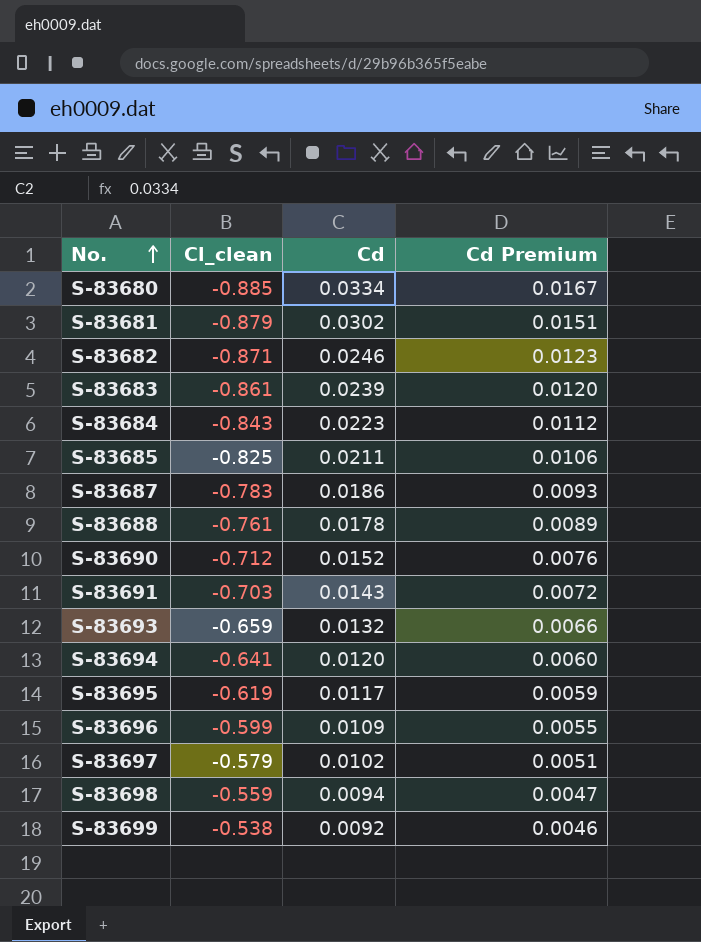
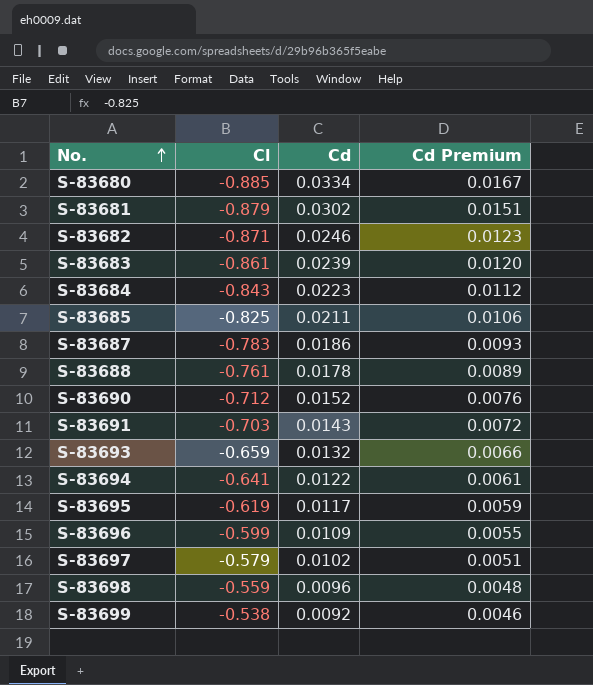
column name: Cl_clean -> Cl
S-83694 | Cd: 0.0120 -> 0.0122
S-83694 | Cd Premium: 0.0060 -> 0.0061
S-83698 | Cd: 0.0094 -> 0.0096
S-83698 | Cd Premium: 0.0047 -> 0.0048

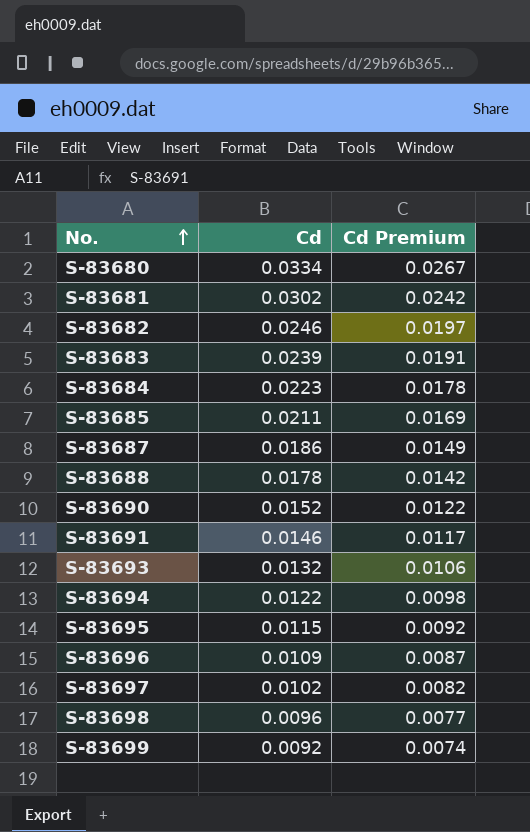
column Cl | position: 2 -> none
column Cd Premium | formula: [Cd] * 0.5 -> [Cd] * 0.8
S-83691 | Cd: 0.0143 -> 0.0146
S-83695 | Cd: 0.0117 -> 0.0115

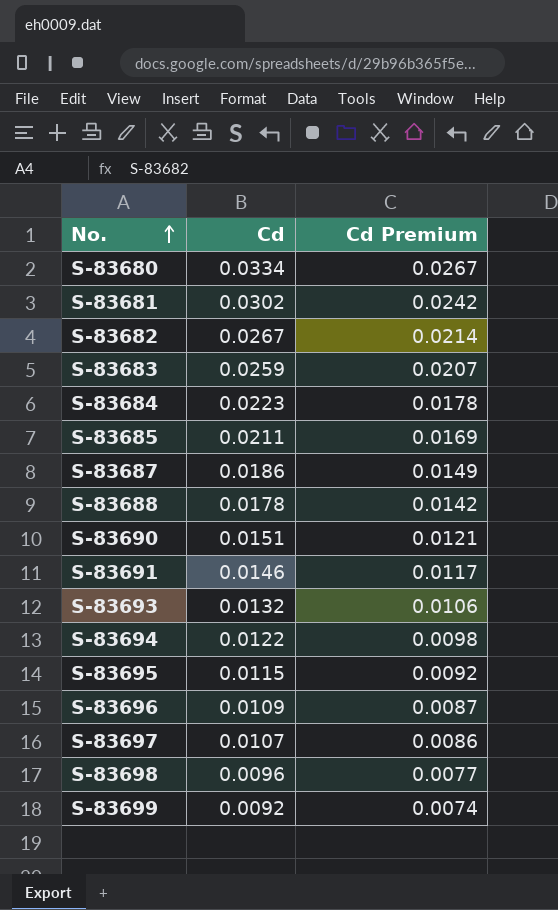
S-83682 | Cd: 0.0246 -> 0.0267
S-83682 | Cd Premium: 0.0197 -> 0.0214
S-83683 | Cd: 0.0239 -> 0.0259
S-83683 | Cd Premium: 0.0191 -> 0.0207
S-83690 | Cd: 0.0152 -> 0.0151
S-83690 | Cd Premium: 0.0122 -> 0.0121
S-83697 | Cd: 0.0102 -> 0.0107
S-83697 | Cd Premium: 0.0082 -> 0.0086

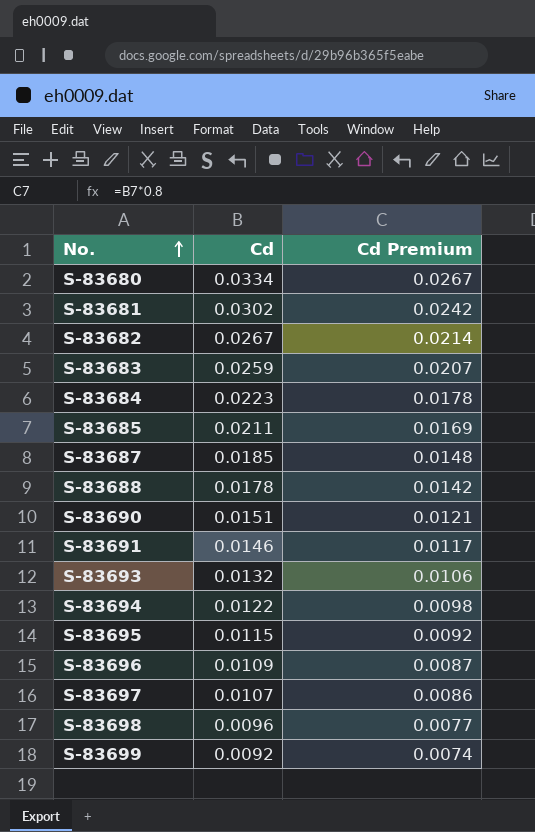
S-83687 | Cd: 0.0186 -> 0.0185
S-83687 | Cd Premium: 0.0149 -> 0.0148

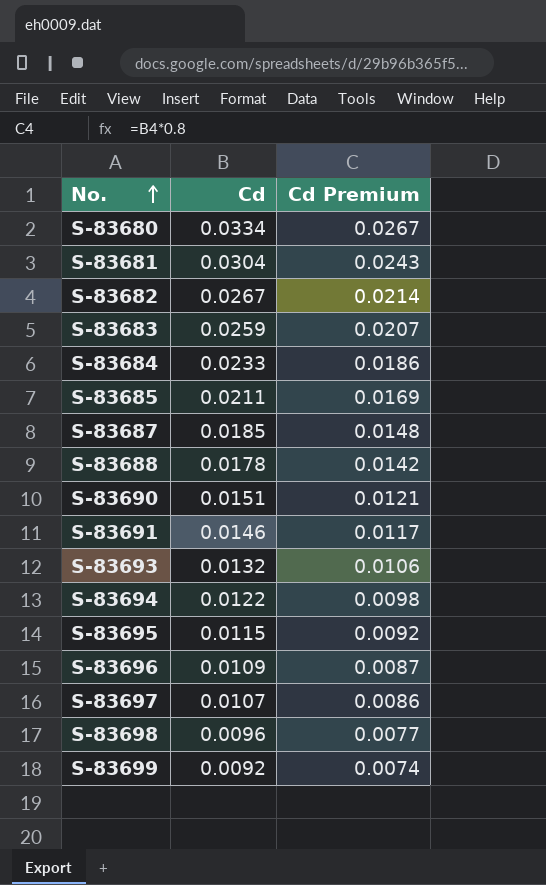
S-83681 | Cd: 0.0302 -> 0.0304
S-83681 | Cd Premium: 0.0242 -> 0.0243
S-83684 | Cd: 0.0223 -> 0.0233
S-83684 | Cd Premium: 0.0178 -> 0.0186

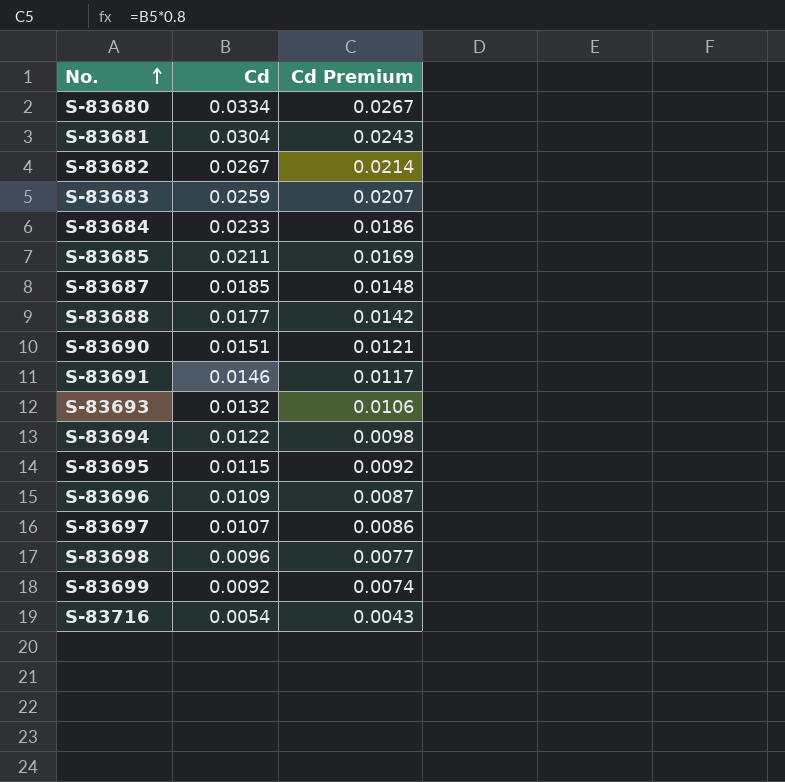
S-83688 | Cd: 0.0178 -> 0.0177
row S-83716: none -> 0.0054 | 0.0043

